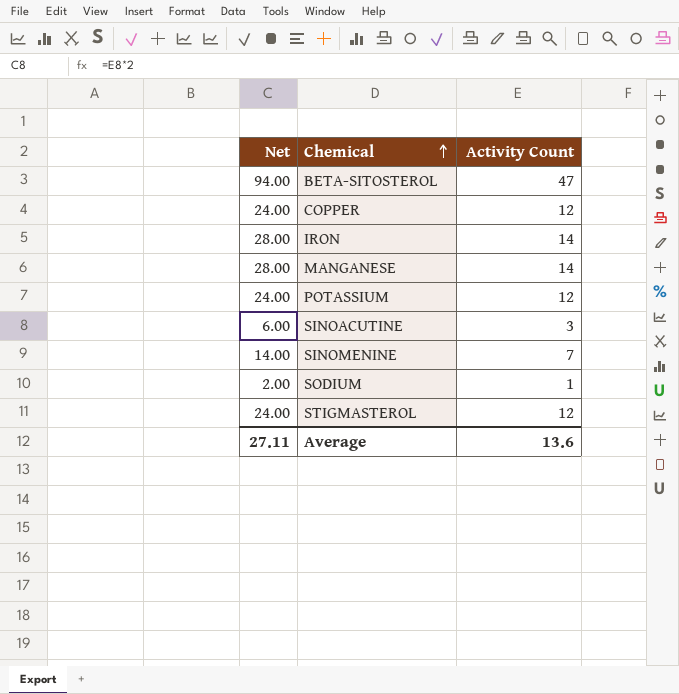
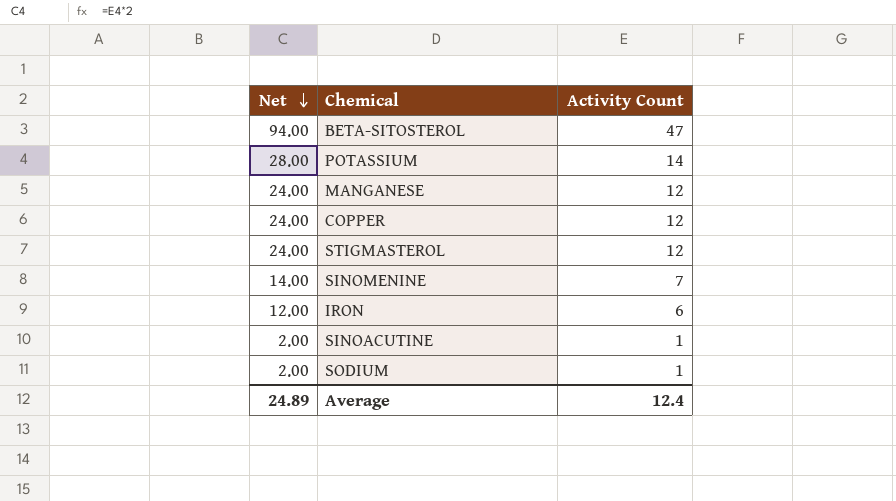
row order: Chemical ascending -> Net descending
POTASSIUM | Net: 24.00 -> 28.00
POTASSIUM | Activity Count: 12 -> 14
MANGANESE | Net: 28.00 -> 24.00
MANGANESE | Activity Count: 14 -> 12
IRON | Net: 28.00 -> 12.00
IRON | Activity Count: 14 -> 6
SINOACUTINE | Net: 6.00 -> 2.00
SINOACUTINE | Activity Count: 3 -> 1
Average | Net: 27.11 -> 24.89
Average | Activity Count: 13.6 -> 12.4

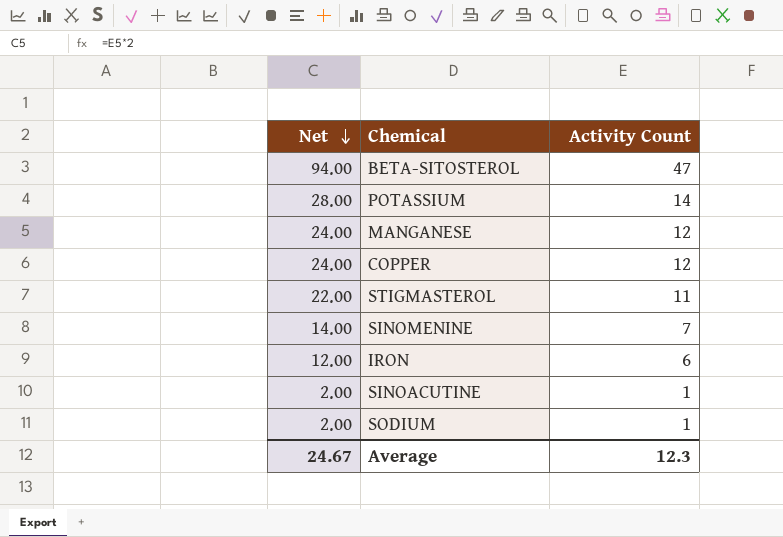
STIGMASTEROL | Net: 24.00 -> 22.00
STIGMASTEROL | Activity Count: 12 -> 11
Average | Net: 24.89 -> 24.67
Average | Activity Count: 12.4 -> 12.3

